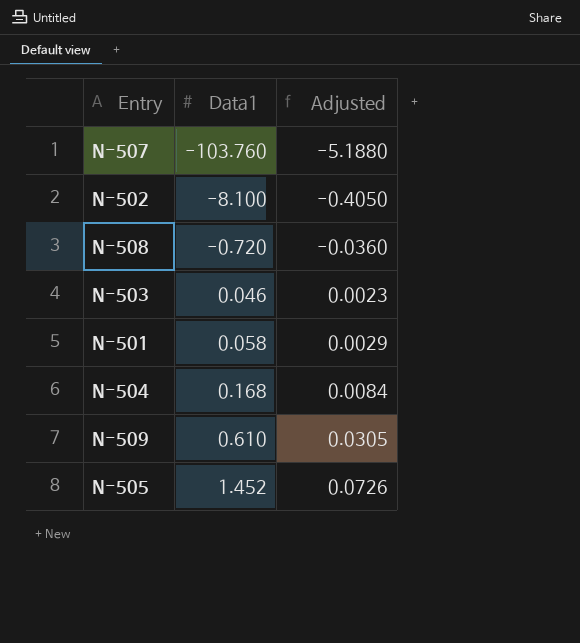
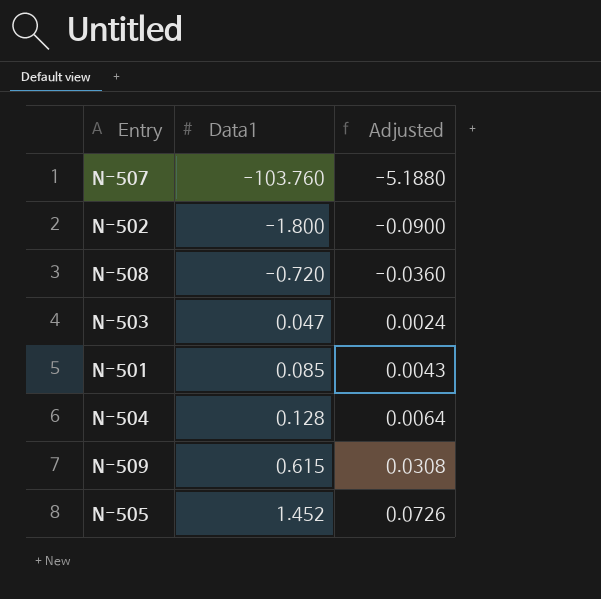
N-502 | Data1: -8.100 -> -1.800
N-502 | Adjusted: -0.4050 -> -0.0900
N-503 | Data1: 0.046 -> 0.047
N-503 | Adjusted: 0.0023 -> 0.0024
N-501 | Data1: 0.058 -> 0.085
N-501 | Adjusted: 0.0029 -> 0.0043
N-504 | Data1: 0.168 -> 0.128
N-504 | Adjusted: 0.0084 -> 0.0064
N-509 | Data1: 0.610 -> 0.615
N-509 | Adjusted: 0.0305 -> 0.0308

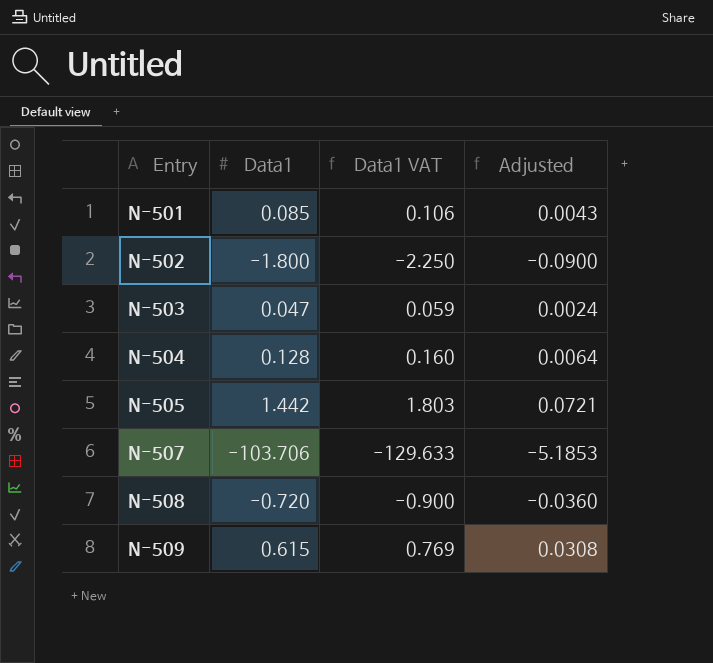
row order: Data1 ascending -> Entry ascending
column Data1 VAT | formula: none -> [Data1] * 1.25
N-505 | Data1: 1.452 -> 1.442
N-505 | Adjusted: 0.0726 -> 0.0721
N-507 | Data1: -103.760 -> -103.706
N-507 | Adjusted: -5.1880 -> -5.1853

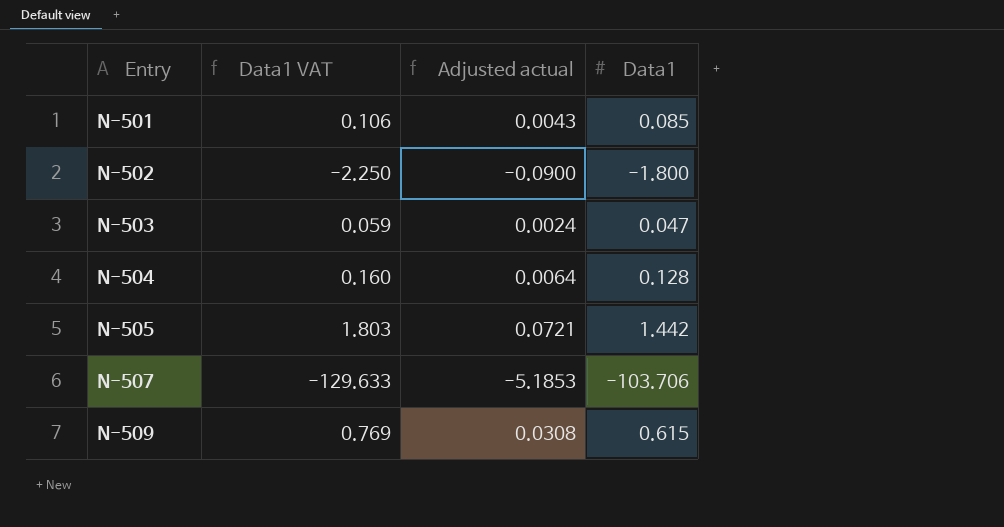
column name: Adjusted -> Adjusted actual
column Data1 | position: 2 -> 4
row N-508: -0.720 | -0.900 | -0.0360 -> none

